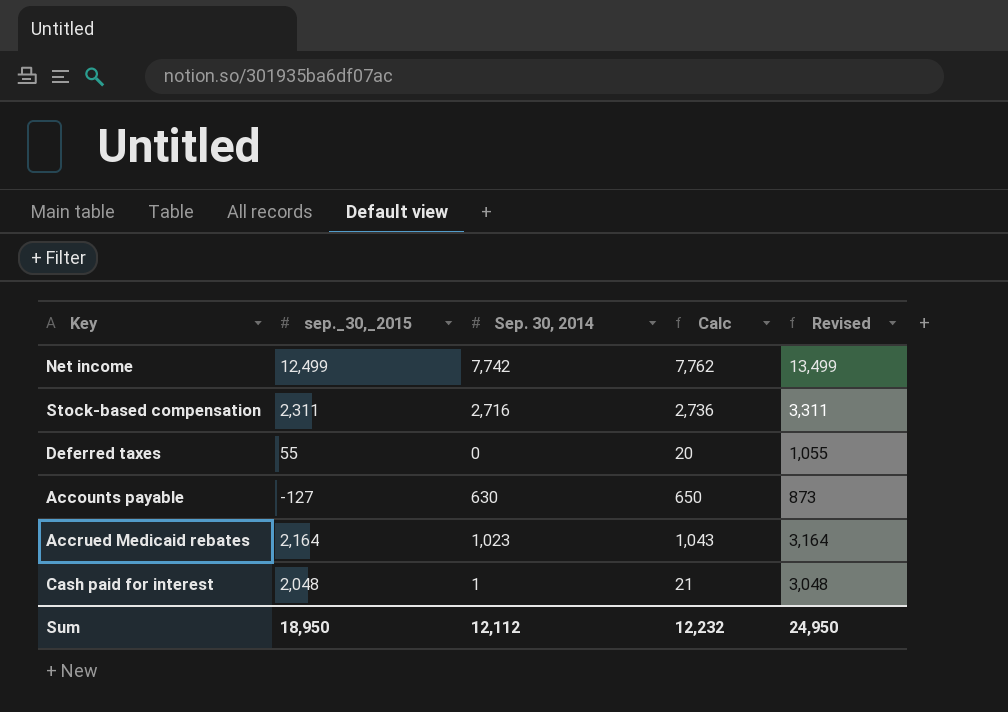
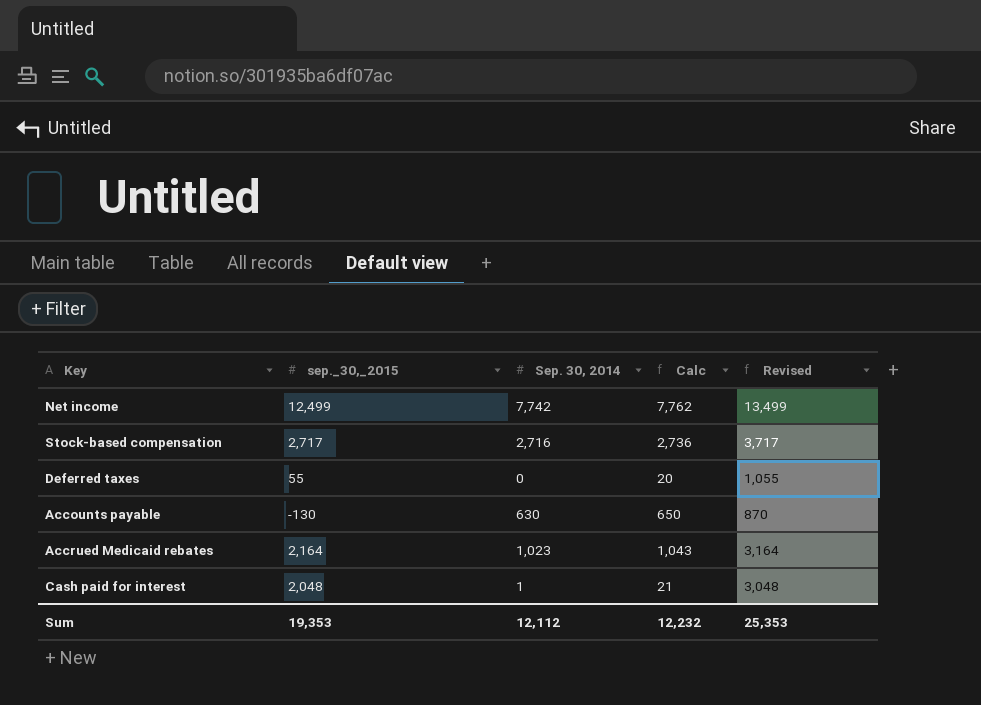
Stock-based compensation | sep._30,_2015: 2,311 -> 2,717
Stock-based compensation | Revised: 3,311 -> 3,717
Accounts payable | sep._30,_2015: -127 -> -130
Accounts payable | Revised: 873 -> 870
Sum | sep._30,_2015: 18,950 -> 19,353
Sum | Revised: 24,950 -> 25,353

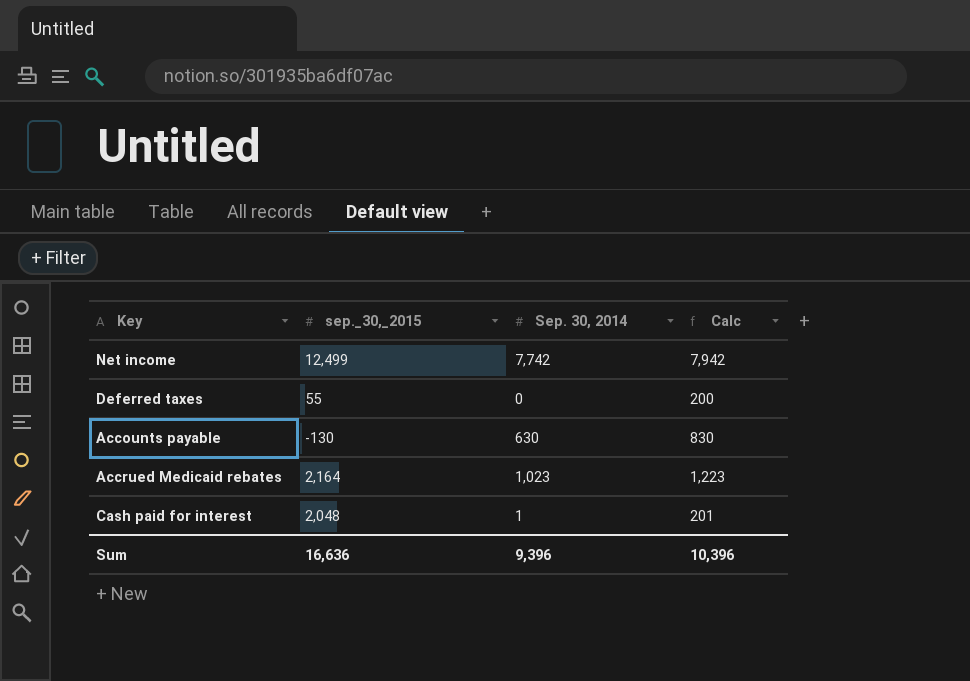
column Revised | formula: [sep._30,_2015] + 1000 -> none
column Calc | formula: [Sep. 30, 2014] + 20 -> [Sep. 30, 2014] + 200
row Stock-based compensation: 2,717 | 2,716 | 2,736 | 3,717 -> none
Sum | sep._30,_2015: 19,353 -> 16,636
Sum | Sep. 30, 2014: 12,112 -> 9,396
Sum | Calc: 12,232 -> 10,396

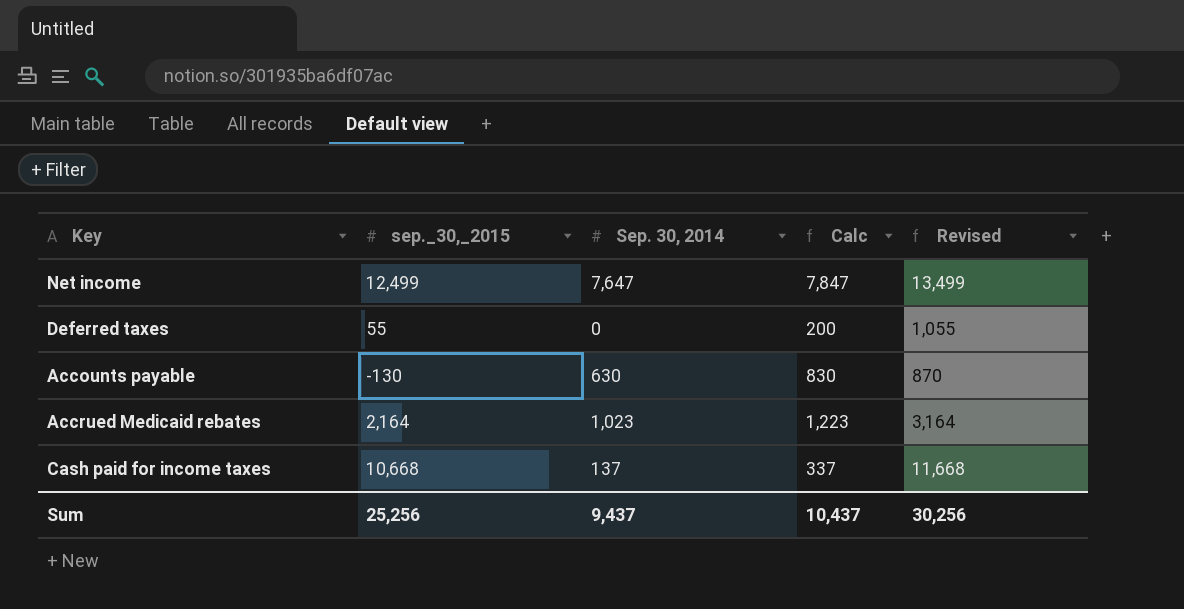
column Revised | formula: none -> [sep._30,_2015] + 1000
row Cash paid for interest: 2,048 | 1 | 201 -> none
Net income | Sep. 30, 2014: 7,742 -> 7,647
Net income | Calc: 7,942 -> 7,847
row Cash paid for income taxes: none -> 10,668 | 137 | 337 | 11,668
Sum | sep._30,_2015: 16,636 -> 25,256
Sum | Sep. 30, 2014: 9,396 -> 9,437
Sum | Calc: 10,396 -> 10,437

